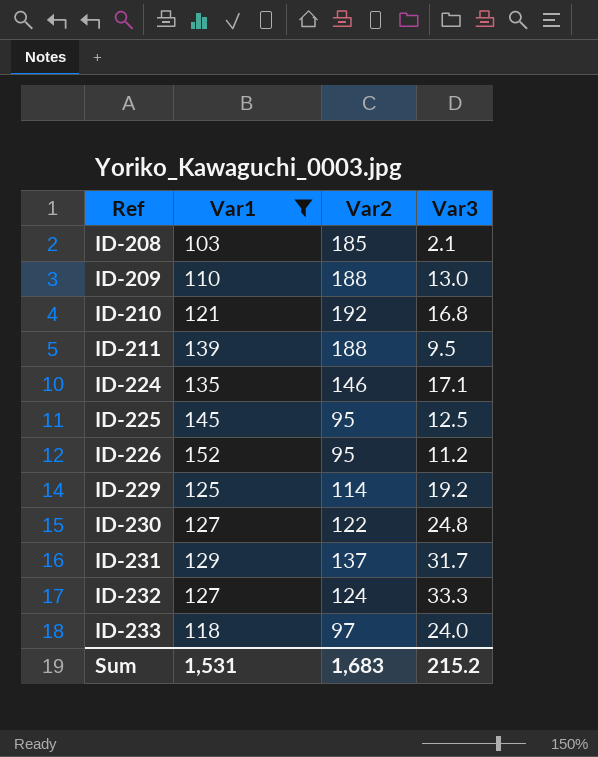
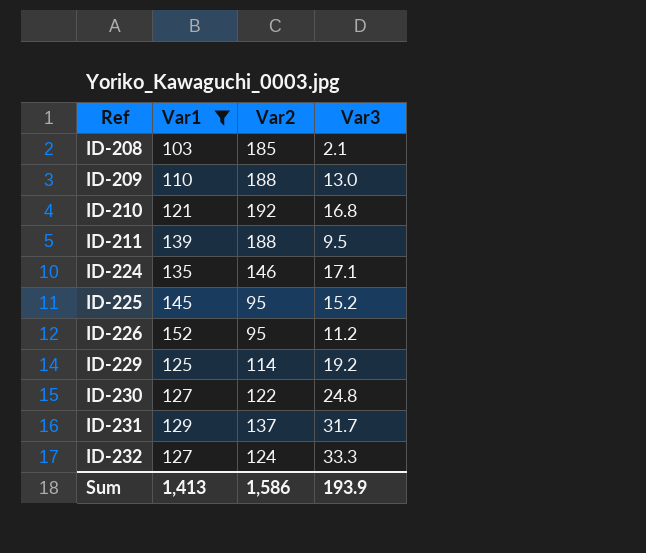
row ID-233: 118 | 97 | 24.0 -> none
ID-225 | Var3: 12.5 -> 15.2
Sum | Var1: 1,531 -> 1,413
Sum | Var2: 1,683 -> 1,586
Sum | Var3: 215.2 -> 193.9

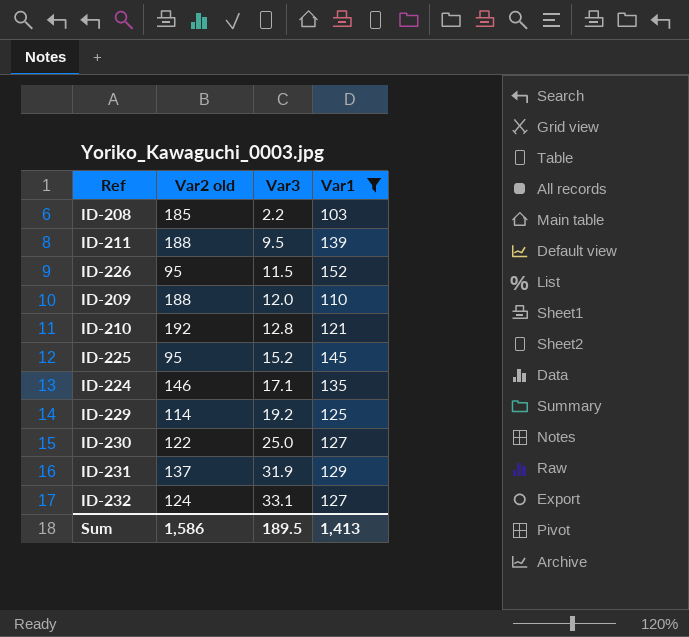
row order: Ref ascending -> Var3 ascending
column name: Var2 -> Var2 old
column Var1 | position: 2 -> 4
ID-208 | Var3: 2.1 -> 2.2
ID-226 | Var3: 11.2 -> 11.5
ID-209 | Var3: 13.0 -> 12.0
ID-210 | Var3: 16.8 -> 12.8
ID-230 | Var3: 24.8 -> 25.0
ID-231 | Var3: 31.7 -> 31.9
ID-232 | Var3: 33.3 -> 33.1
Sum | Var3: 193.9 -> 189.5

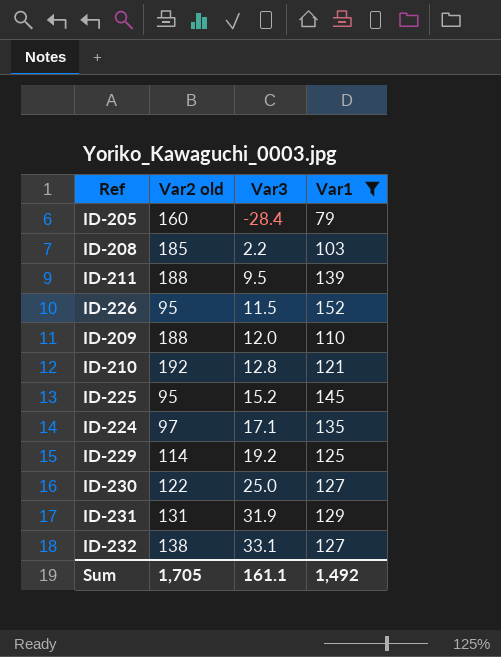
row ID-205: none -> 160 | -28.4 | 79
ID-224 | Var2 old: 146 -> 97
ID-231 | Var2 old: 137 -> 131
ID-232 | Var2 old: 124 -> 138
Sum | Var2 old: 1,586 -> 1,705
Sum | Var3: 189.5 -> 161.1
Sum | Var1: 1,413 -> 1,492

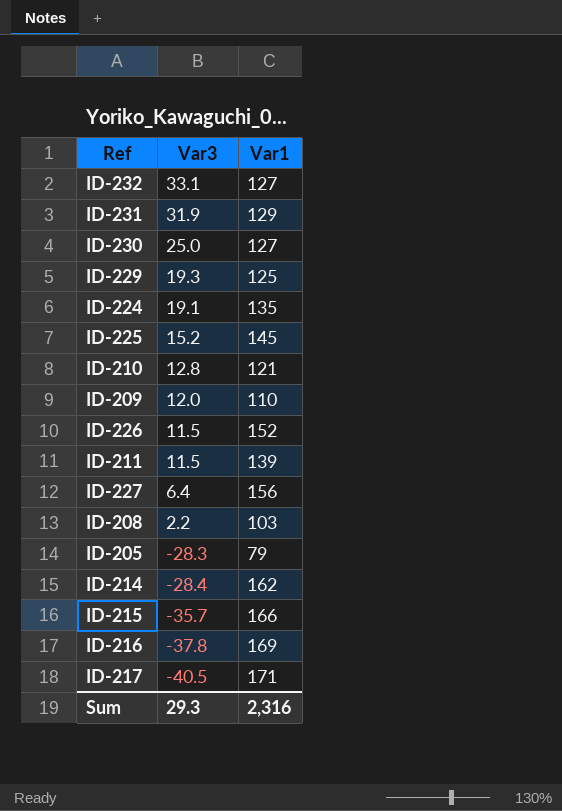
filter: Var1 <= 152 -> none
row order: Var3 ascending -> Var3 descending
column Var2 old | position: 2 -> none
ID-229 | Var3: 19.2 -> 19.3
ID-224 | Var3: 17.1 -> 19.1
ID-211 | Var3: 9.5 -> 11.5
ID-205 | Var3: -28.4 -> -28.3
Sum | Var3: 161.1 -> 29.3
Sum | Var1: 1,492 -> 2,316

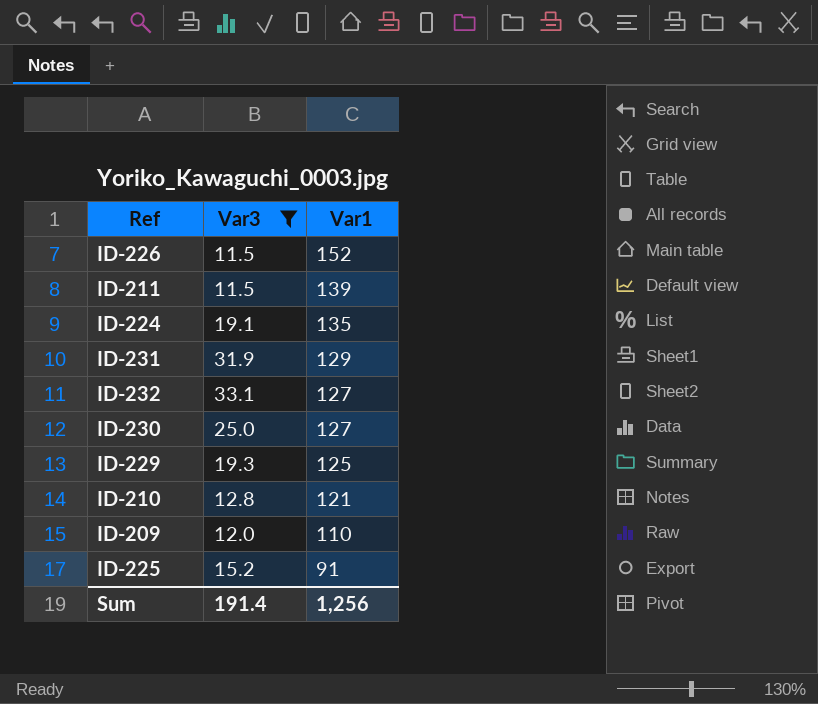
filter: none -> Var3 >= 11.5
row order: Var3 descending -> Var1 descending
ID-225 | Var1: 145 -> 91
Sum | Var3: 29.3 -> 191.4
Sum | Var1: 2,316 -> 1,256

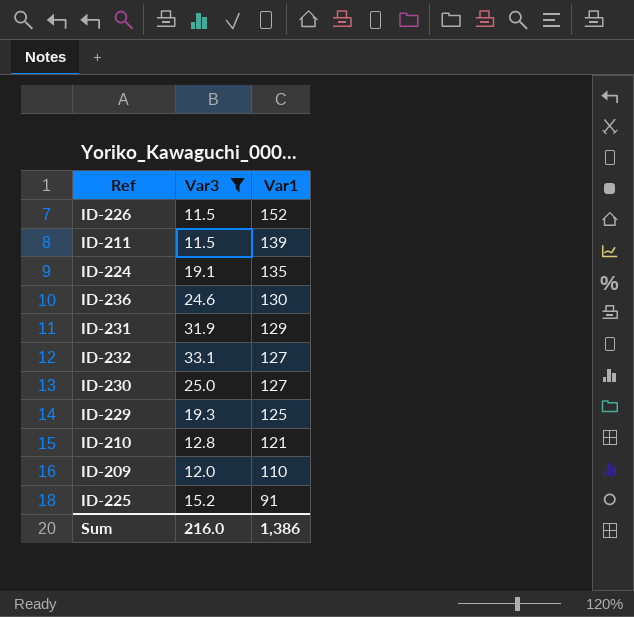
row ID-236: none -> 24.6 | 130
Sum | Var3: 191.4 -> 216.0
Sum | Var1: 1,256 -> 1,386

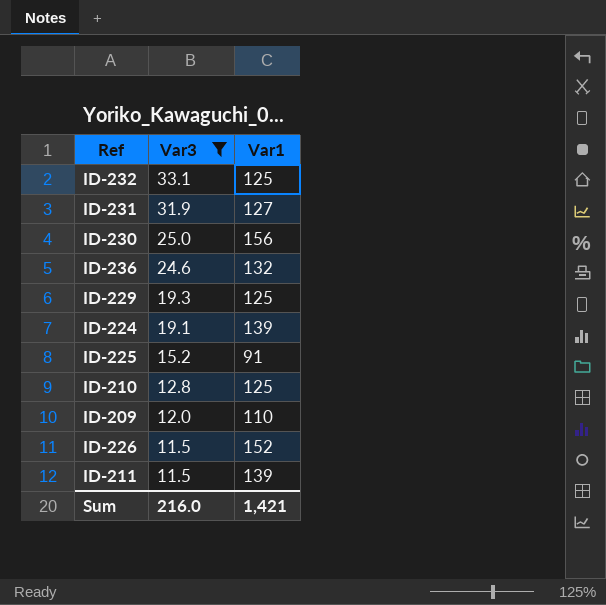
row order: Var1 descending -> Var3 descending
ID-232 | Var1: 127 -> 125
ID-231 | Var1: 129 -> 127
ID-230 | Var1: 127 -> 156
ID-236 | Var1: 130 -> 132
ID-224 | Var1: 135 -> 139
ID-210 | Var1: 121 -> 125
Sum | Var1: 1,386 -> 1,421

